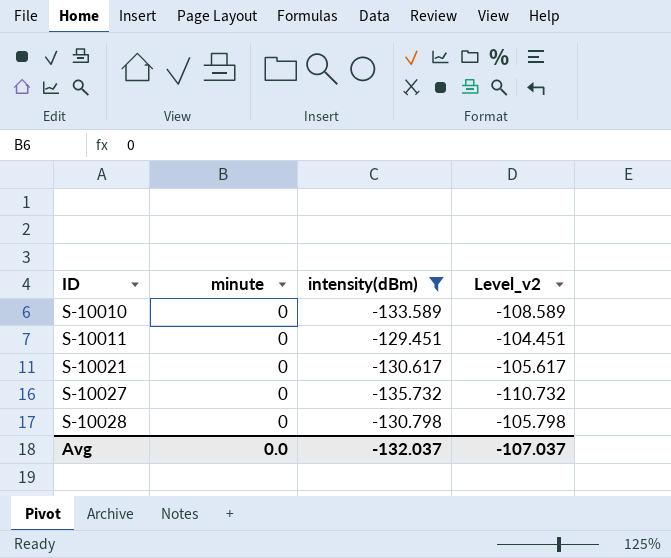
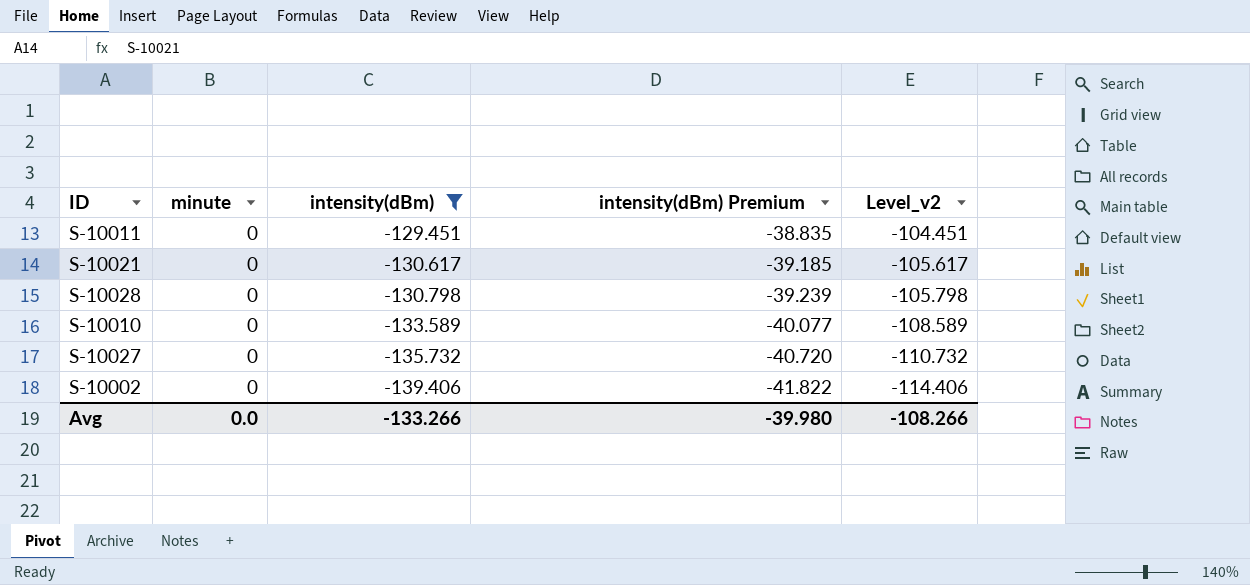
row order: ID ascending -> intensity(dBm) descending
column intensity(dBm) Premium | formula: none -> [intensity(dBm)] * 0.3
row S-10002: none -> 0 | -139.406 | -41.822 | -114.406
Avg | intensity(dBm): -132.037 -> -133.266
Avg | Level_v2: -107.037 -> -108.266

